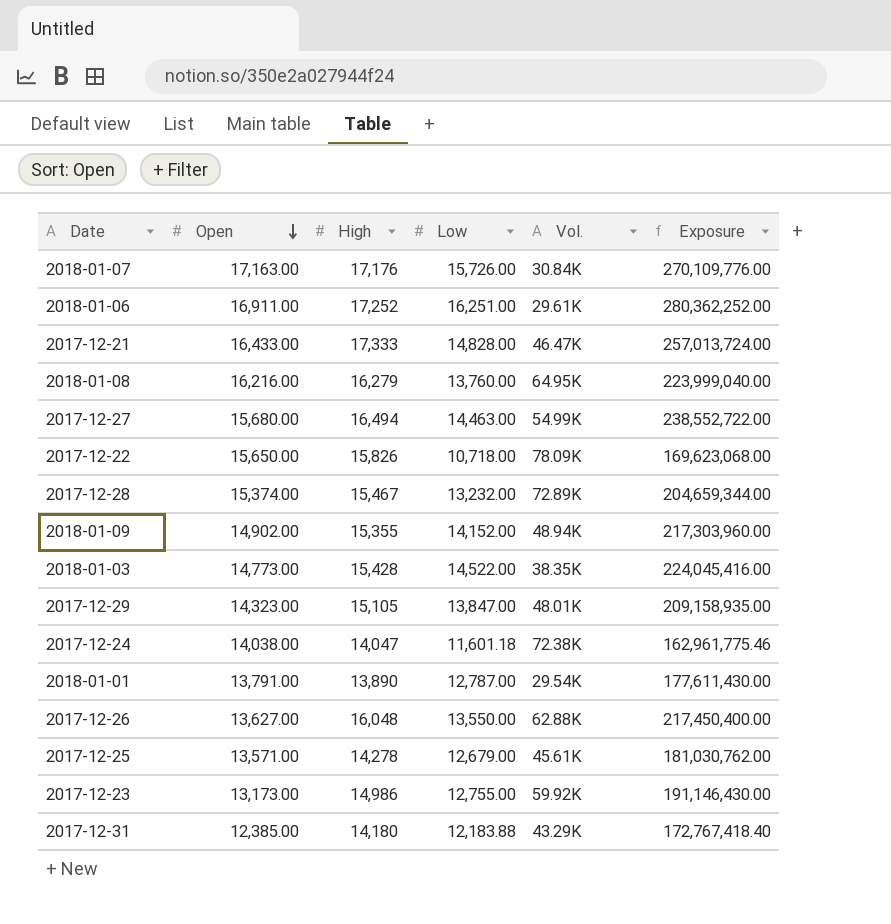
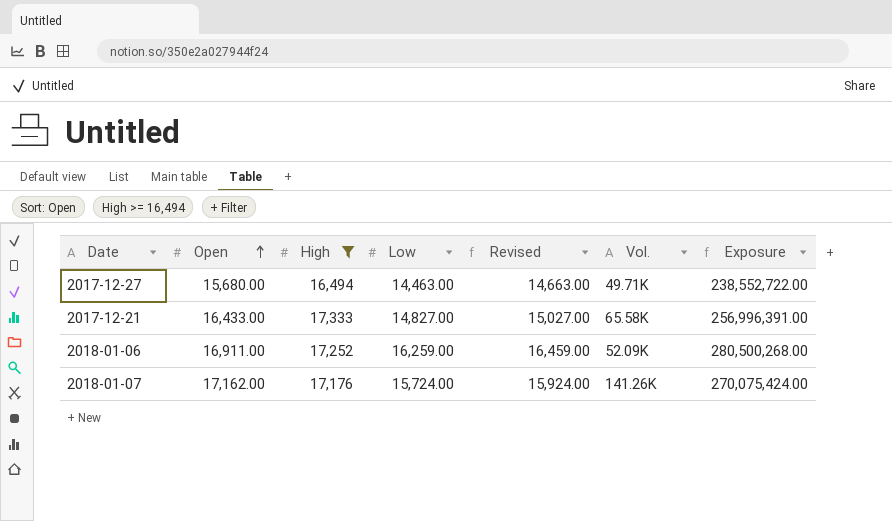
filter: none -> High >= 16,494
row order: Open descending -> Open ascending
column Revised | formula: none -> [Low] + 200
2017-12-27 | Vol.: 54.99K -> 49.71K
2017-12-21 | Low: 14,828.00 -> 14,827.00
2017-12-21 | Vol.: 46.47K -> 65.58K
2017-12-21 | Exposure: 257,013,724.00 -> 256,996,391.00
2018-01-06 | Low: 16,251.00 -> 16,259.00
2018-01-06 | Vol.: 29.61K -> 52.09K
2018-01-06 | Exposure: 280,362,252.00 -> 280,500,268.00
2018-01-07 | Open: 17,163.00 -> 17,162.00
2018-01-07 | Low: 15,726.00 -> 15,724.00
2018-01-07 | Vol.: 30.84K -> 141.26K
2018-01-07 | Exposure: 270,109,776.00 -> 270,075,424.00

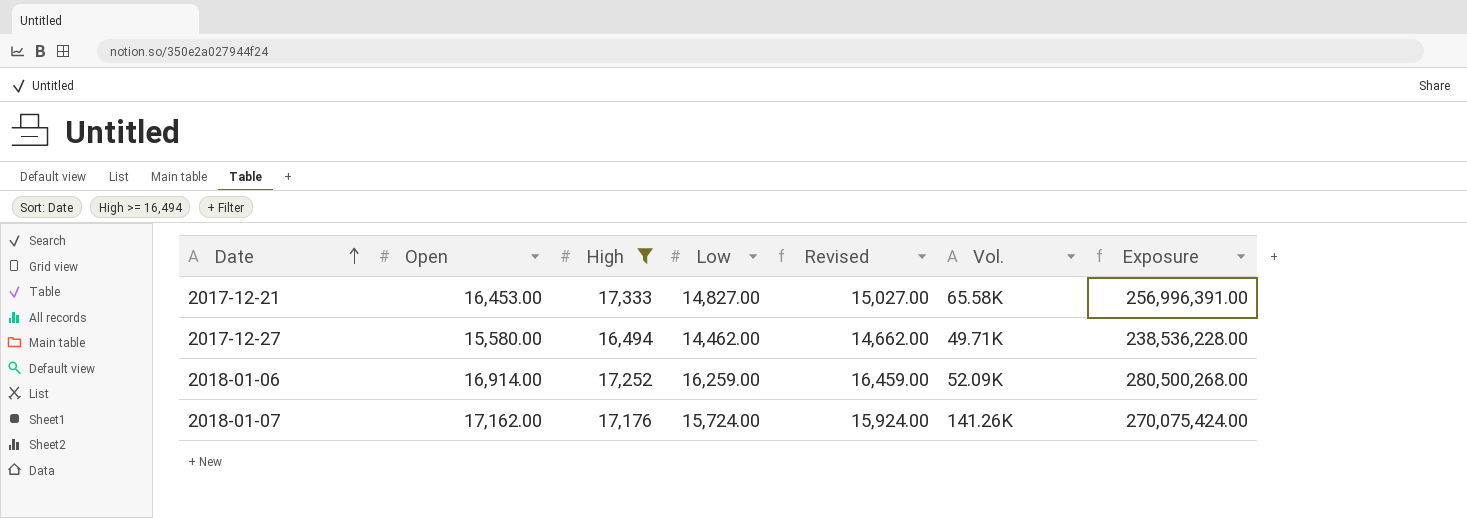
row order: Open ascending -> Date ascending
2017-12-21 | Open: 16,433.00 -> 16,453.00
2017-12-27 | Open: 15,680.00 -> 15,580.00
2017-12-27 | Low: 14,463.00 -> 14,462.00
2017-12-27 | Revised: 14,663.00 -> 14,662.00
2017-12-27 | Exposure: 238,552,722.00 -> 238,536,228.00
2018-01-06 | Open: 16,911.00 -> 16,914.00

